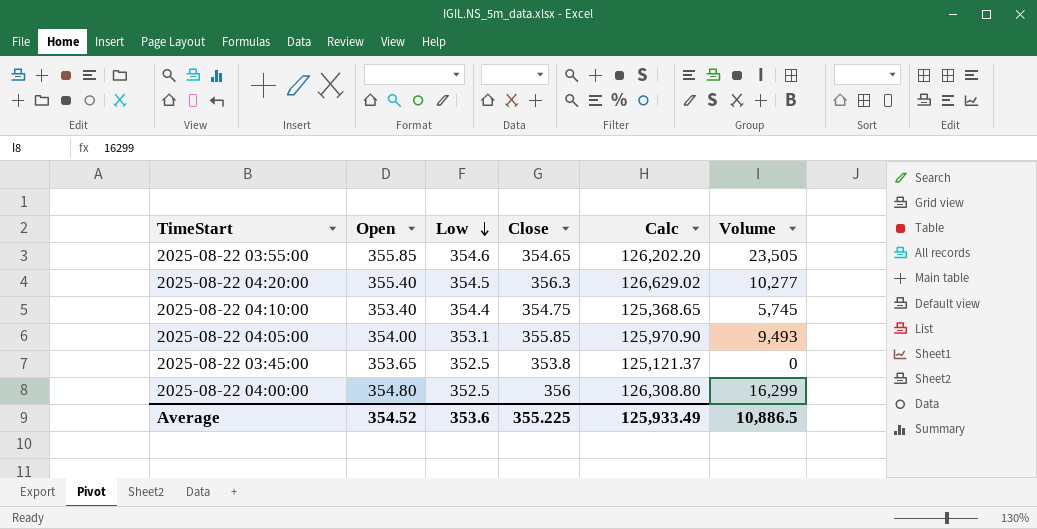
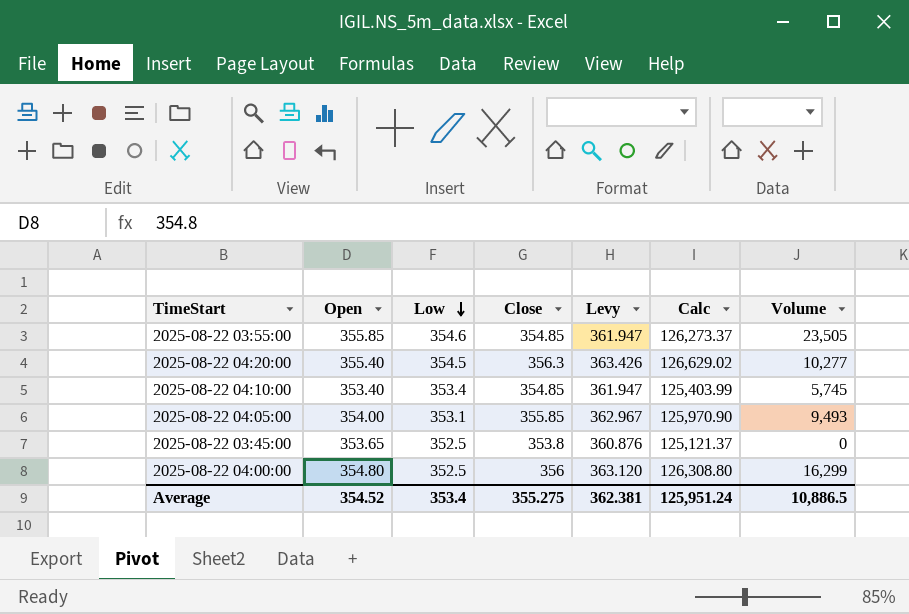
column Levy | formula: none -> [Close] * 1.02
2025-08-22 03:55:00 | Close: 354.65 -> 354.85
2025-08-22 03:55:00 | Calc: 126,202.20 -> 126,273.37
2025-08-22 04:10:00 | Low: 354.4 -> 353.4
2025-08-22 04:10:00 | Close: 354.75 -> 354.85
2025-08-22 04:10:00 | Calc: 125,368.65 -> 125,403.99
Average | Low: 353.6 -> 353.4
Average | Close: 355.225 -> 355.275
Average | Calc: 125,933.49 -> 125,951.24

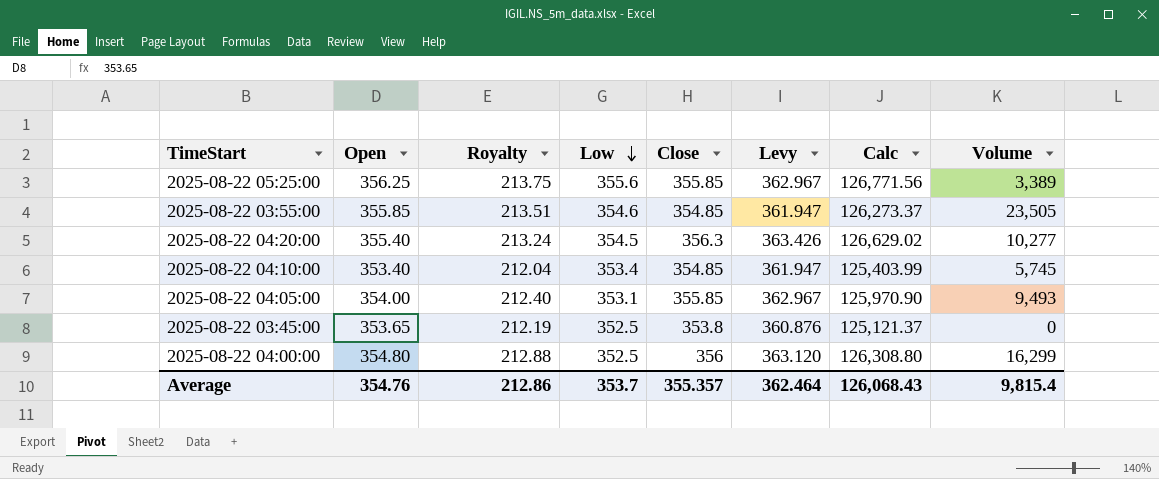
column Royalty | formula: none -> [Open] * 0.6
row 2025-08-22 05:25:00: none -> 356.25 | 213.75 | 355.6 | 355.85 | 362.967 | 126,771.56 | 3,389
Average | Open: 354.52 -> 354.76
Average | Low: 353.4 -> 353.7
Average | Close: 355.275 -> 355.357
Average | Levy: 362.381 -> 362.464
Average | Calc: 125,951.24 -> 126,068.43
Average | Volume: 10,886.5 -> 9,815.4

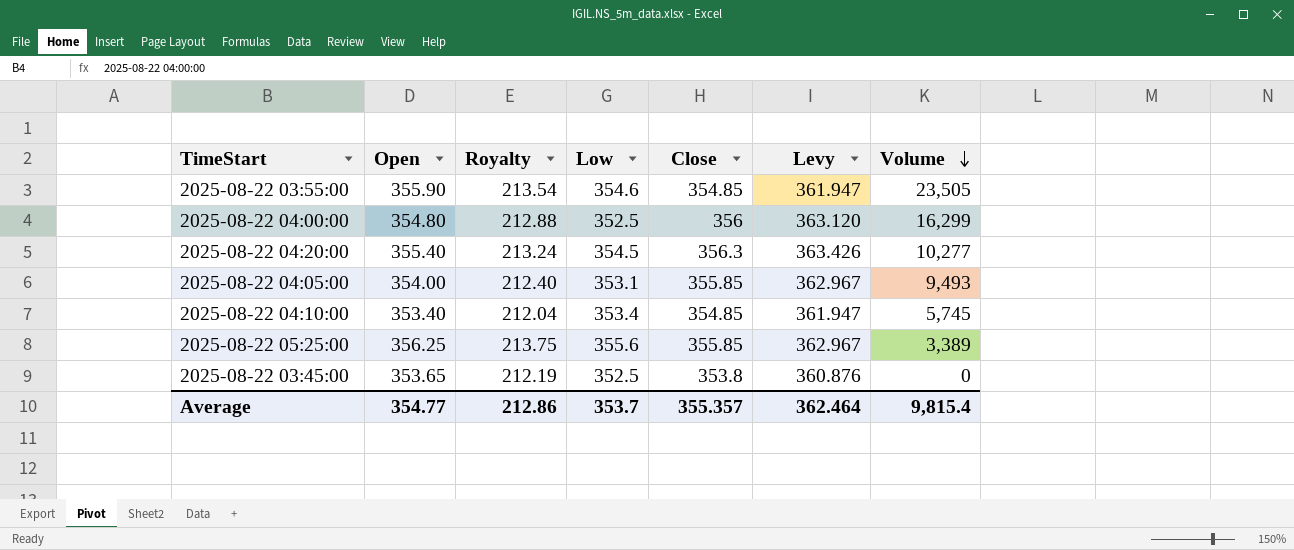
row order: Low descending -> Volume descending
column Calc | formula: [Open] * [Close] -> none
2025-08-22 03:55:00 | Open: 355.85 -> 355.90
2025-08-22 03:55:00 | Royalty: 213.51 -> 213.54
Average | Open: 354.76 -> 354.77

